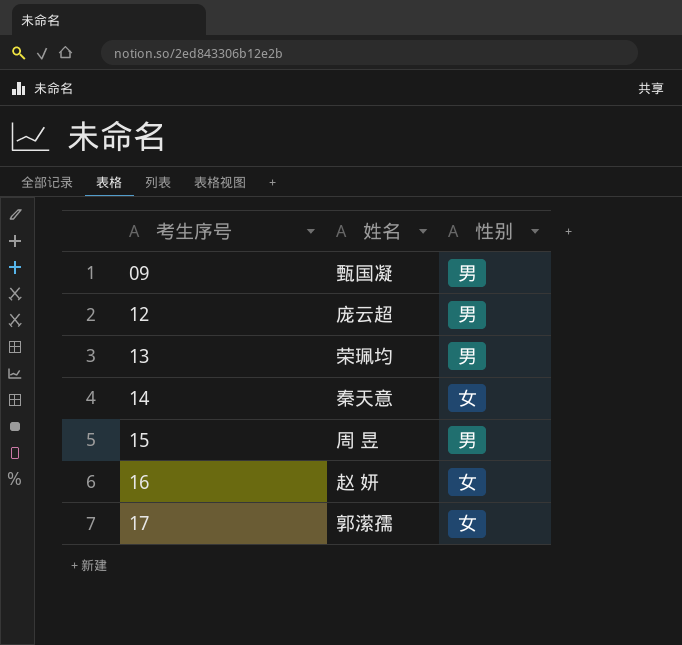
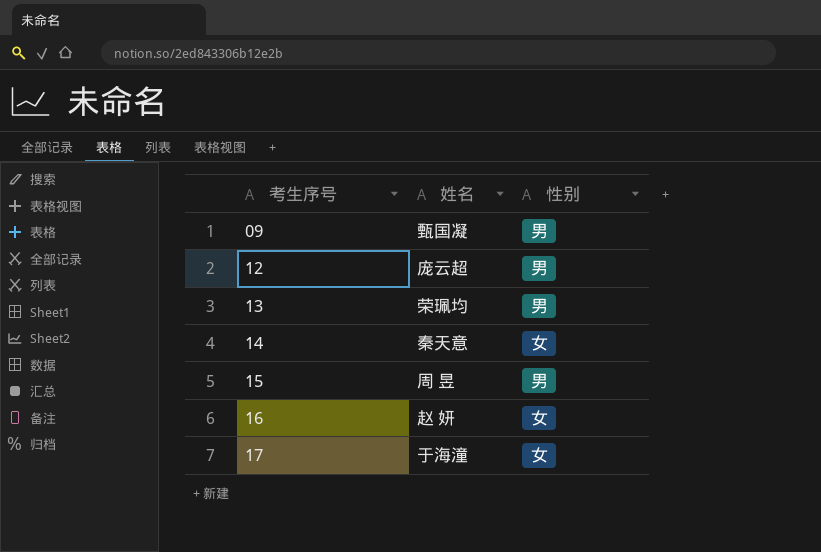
17 | 姓名: 郭潆孺 -> 于海潼

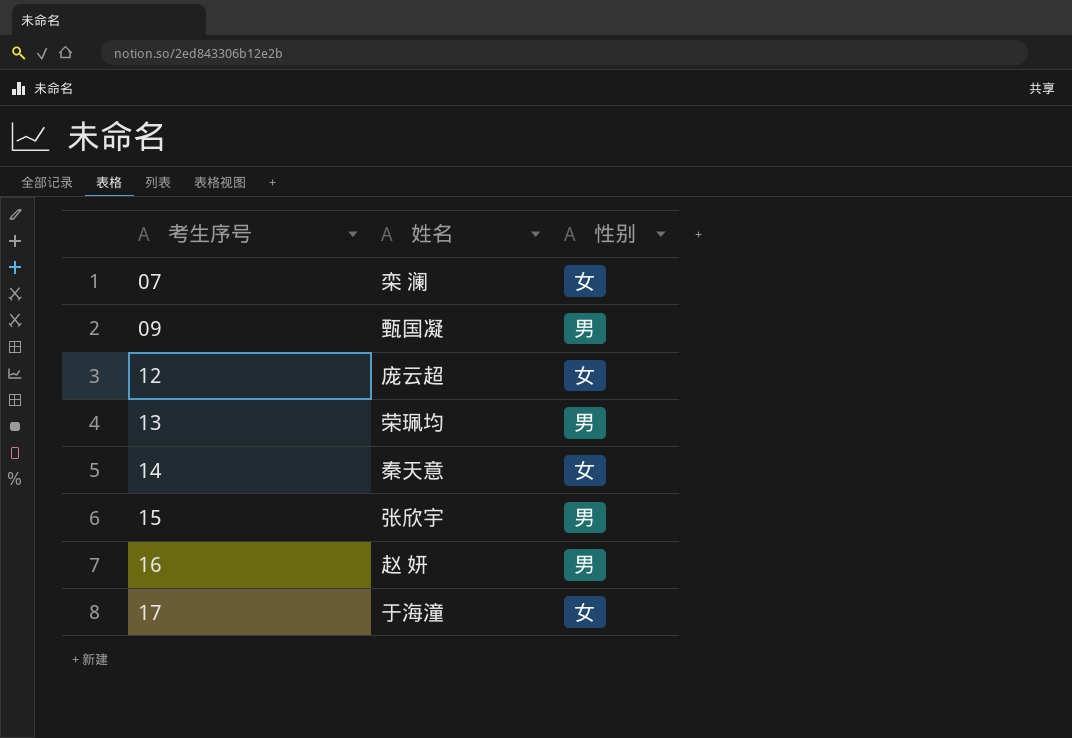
row 07: none -> 栾 澜 | 女
12 | 性别: 男 -> 女
15 | 姓名: 周 昱 -> 张欣宇
16 | 性别: 女 -> 男

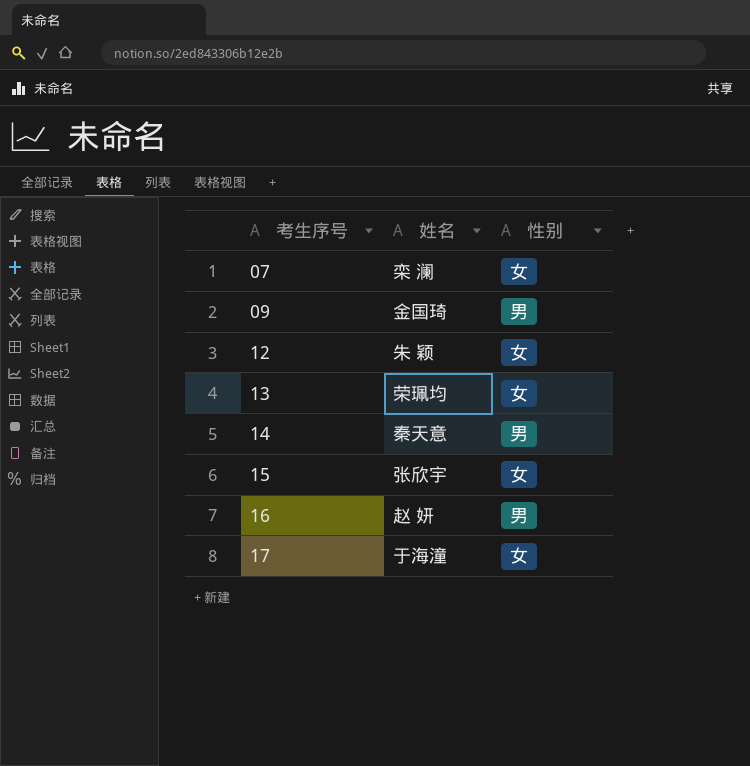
09 | 姓名: 甄国凝 -> 金国琦
12 | 姓名: 庞云超 -> 朱 颖
13 | 性别: 男 -> 女
14 | 性别: 女 -> 男
15 | 性别: 男 -> 女

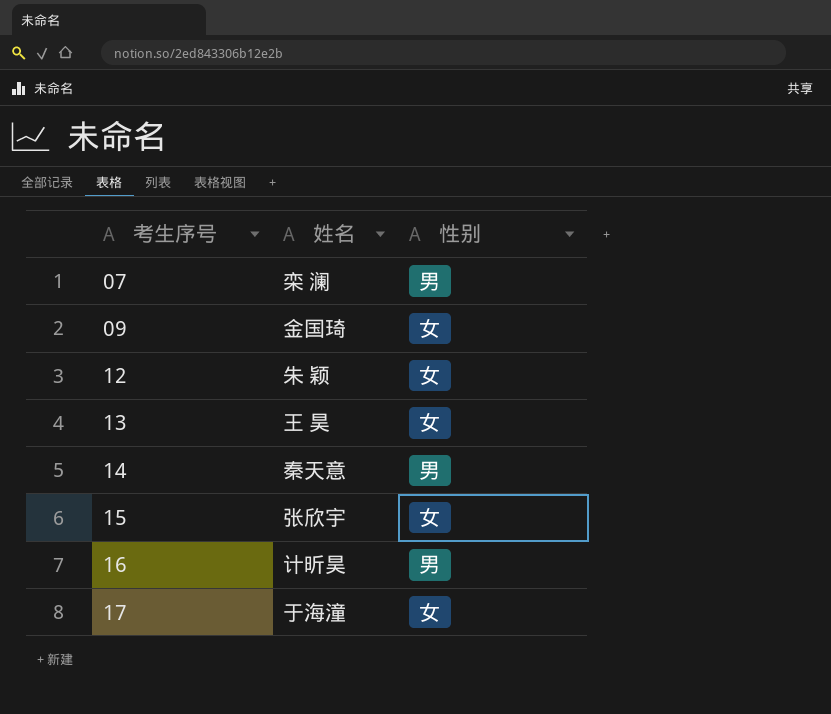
07 | 性别: 女 -> 男
09 | 性别: 男 -> 女
13 | 姓名: 荣珮均 -> 王 昊
16 | 姓名: 赵 妍 -> 计昕昊

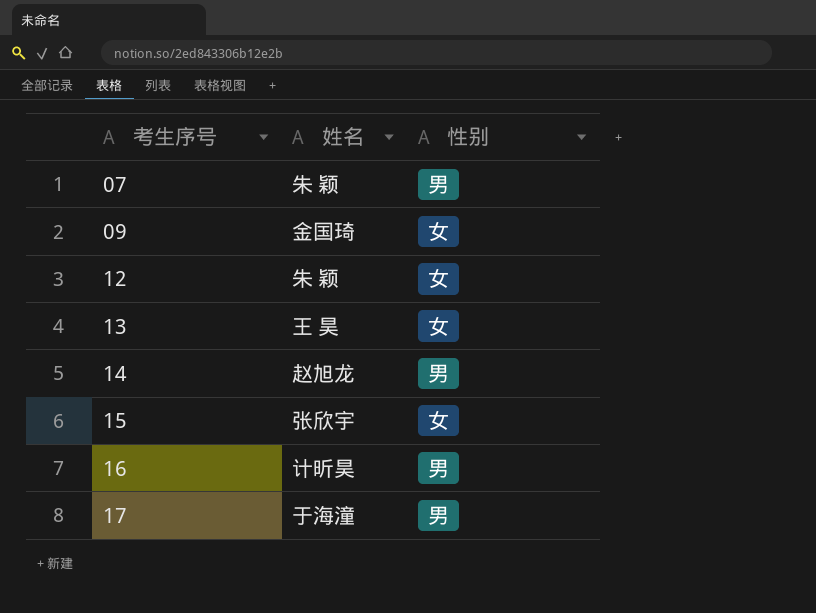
07 | 姓名: 栾 澜 -> 朱 颖
14 | 姓名: 秦天意 -> 赵旭龙
17 | 性别: 女 -> 男

